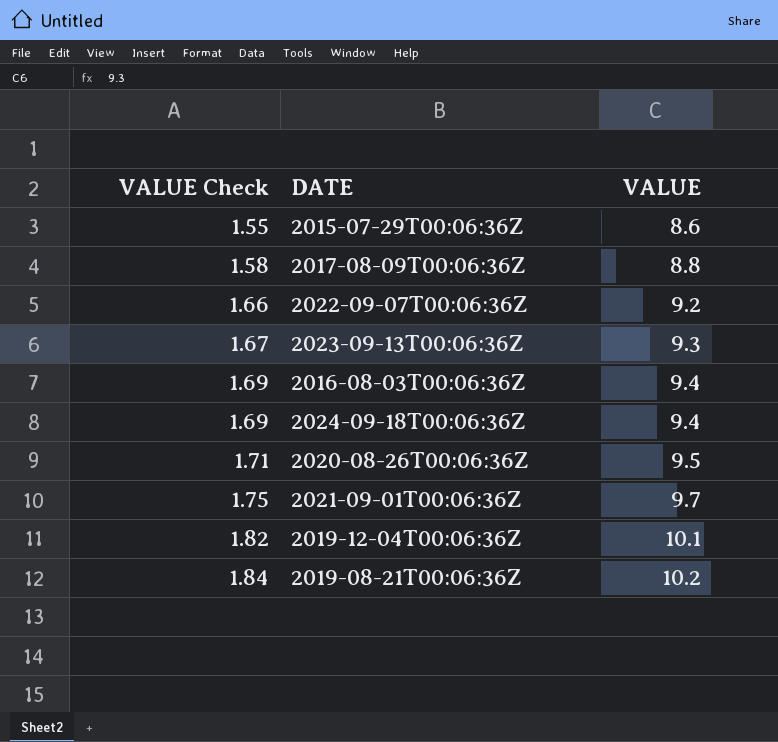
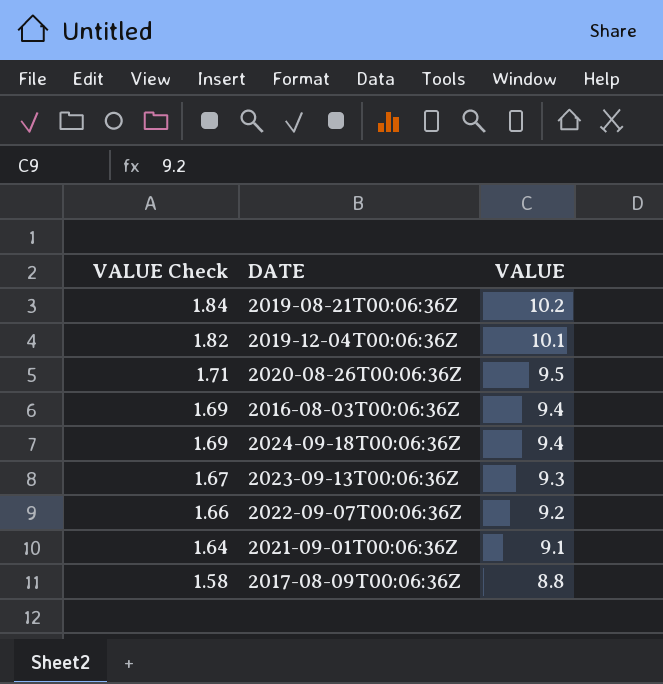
row order: VALUE Check ascending -> VALUE Check descending
row 2015-07-29T00:06:36Z: 1.55 | 8.6 -> none
2021-09-01T00:06:36Z | VALUE Check: 1.75 -> 1.64
2021-09-01T00:06:36Z | VALUE: 9.7 -> 9.1

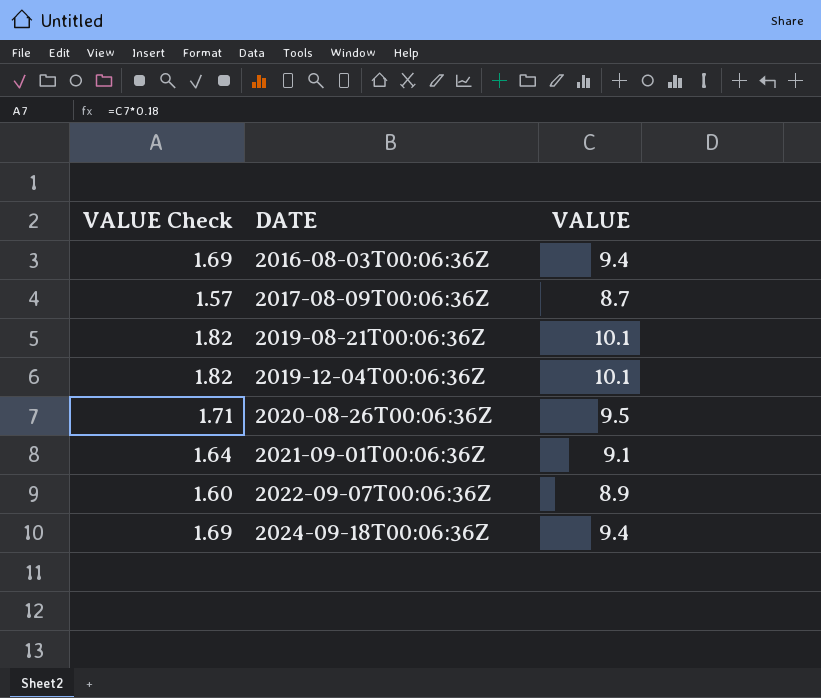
row order: VALUE Check descending -> DATE ascending
row 2023-09-13T00:06:36Z: 1.67 | 9.3 -> none
2017-08-09T00:06:36Z | VALUE Check: 1.58 -> 1.57
2017-08-09T00:06:36Z | VALUE: 8.8 -> 8.7
2019-08-21T00:06:36Z | VALUE Check: 1.84 -> 1.82
2019-08-21T00:06:36Z | VALUE: 10.2 -> 10.1
2022-09-07T00:06:36Z | VALUE Check: 1.66 -> 1.60
2022-09-07T00:06:36Z | VALUE: 9.2 -> 8.9

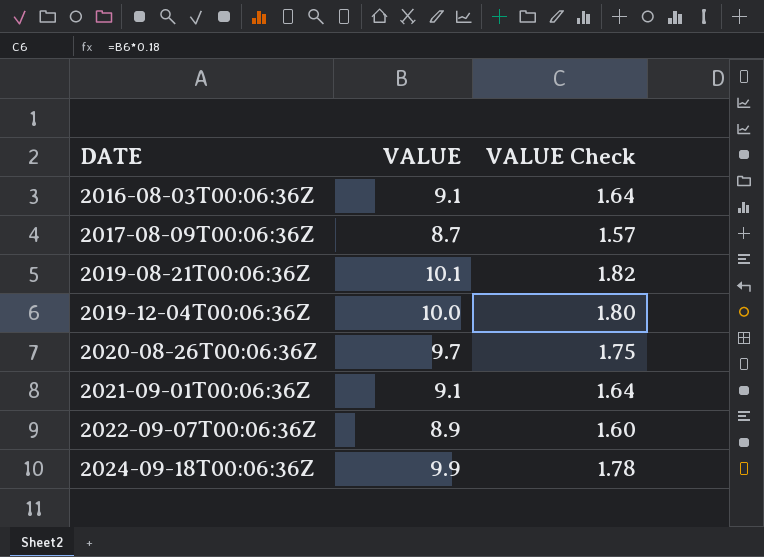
column VALUE Check | position: 1 -> 3
2016-08-03T00:06:36Z | VALUE: 9.4 -> 9.1
2016-08-03T00:06:36Z | VALUE Check: 1.69 -> 1.64
2019-12-04T00:06:36Z | VALUE: 10.1 -> 10.0
2019-12-04T00:06:36Z | VALUE Check: 1.82 -> 1.80
2020-08-26T00:06:36Z | VALUE: 9.5 -> 9.7
2020-08-26T00:06:36Z | VALUE Check: 1.71 -> 1.75
2024-09-18T00:06:36Z | VALUE: 9.4 -> 9.9
2024-09-18T00:06:36Z | VALUE Check: 1.69 -> 1.78

